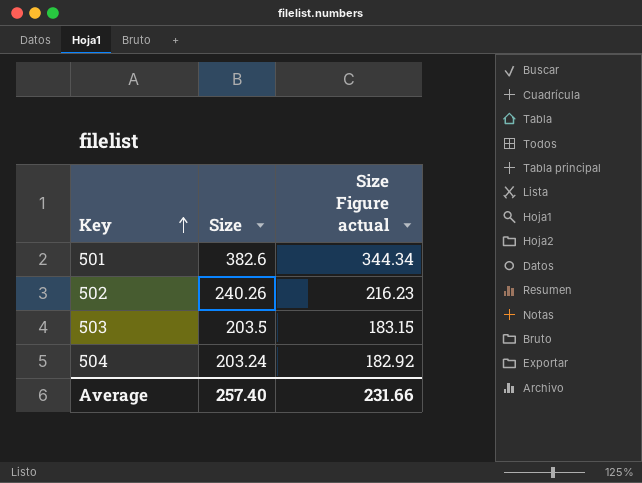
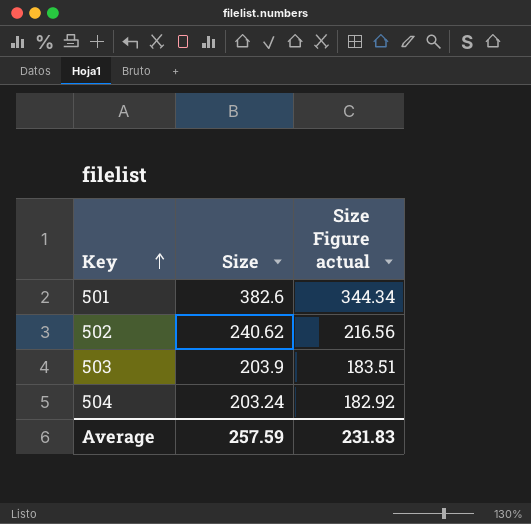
502 | Size: 240.26 -> 240.62
502 | Size Figure actual: 216.23 -> 216.56
503 | Size: 203.5 -> 203.9
503 | Size Figure actual: 183.15 -> 183.51
Average | Size: 257.40 -> 257.59
Average | Size Figure actual: 231.66 -> 231.83

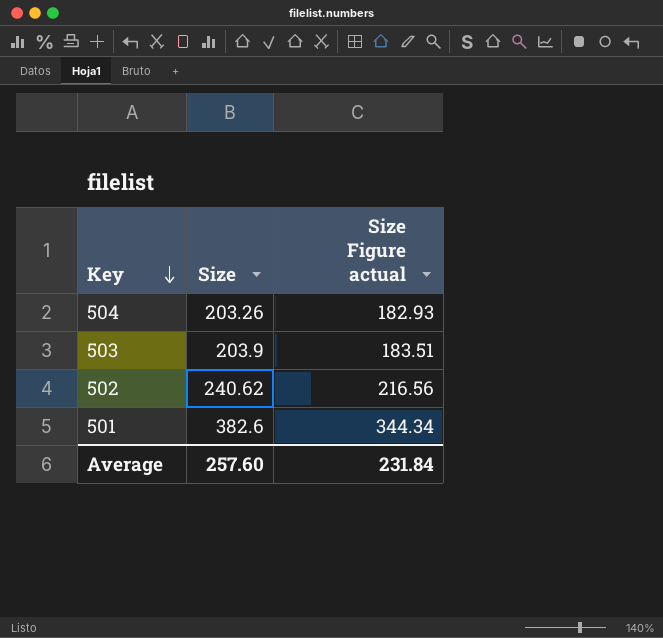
row order: Key ascending -> Key descending
504 | Size: 203.24 -> 203.26
504 | Size Figure actual: 182.92 -> 182.93
Average | Size: 257.59 -> 257.60
Average | Size Figure actual: 231.83 -> 231.84

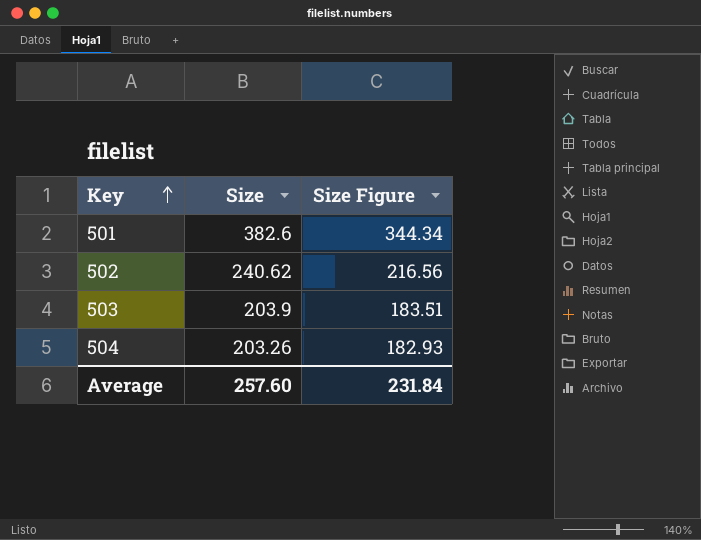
row order: Key descending -> Key ascending
column name: Size Figure actual -> Size Figure

